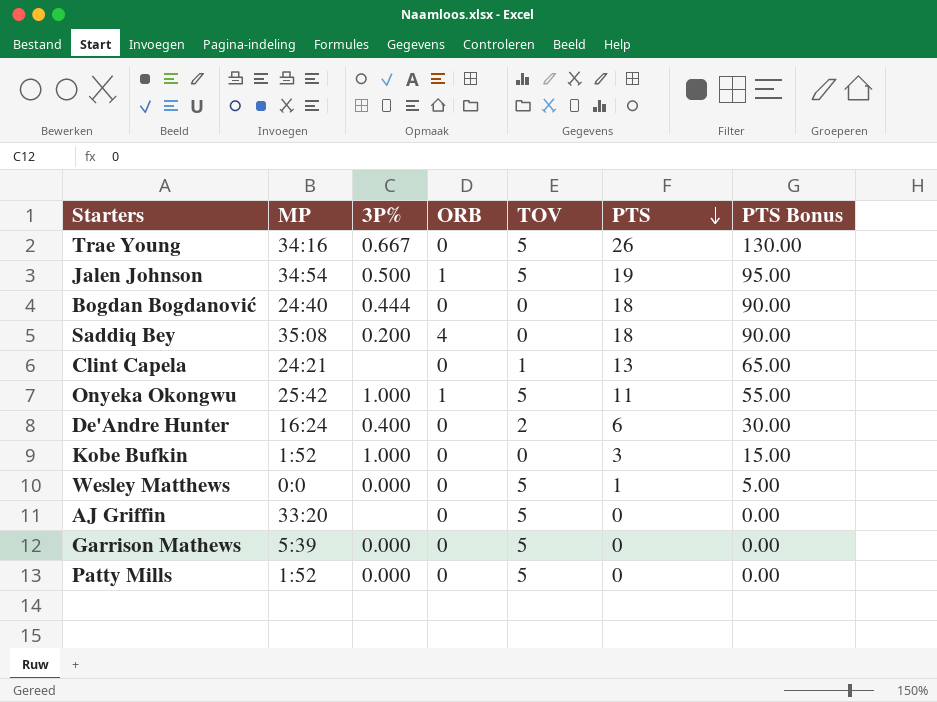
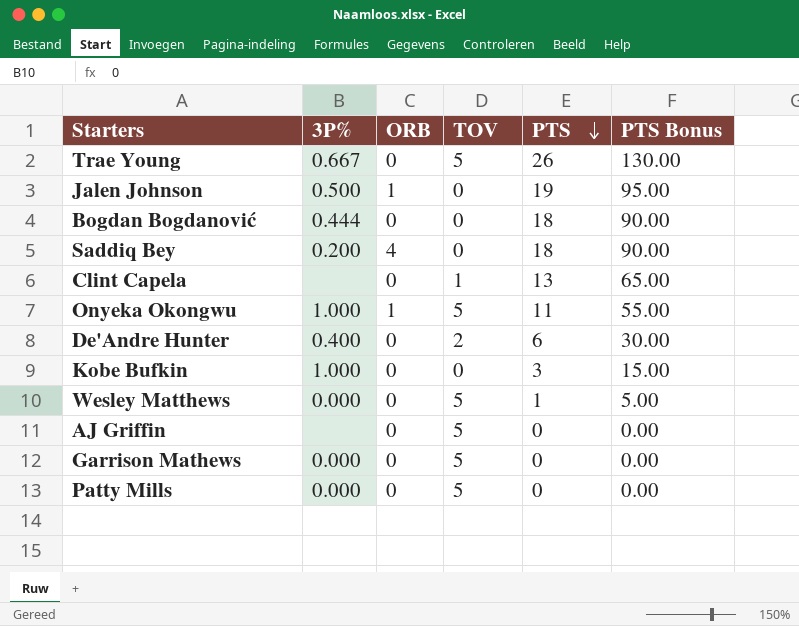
column MP | position: 2 -> none
Jalen Johnson | TOV: 5 -> 0

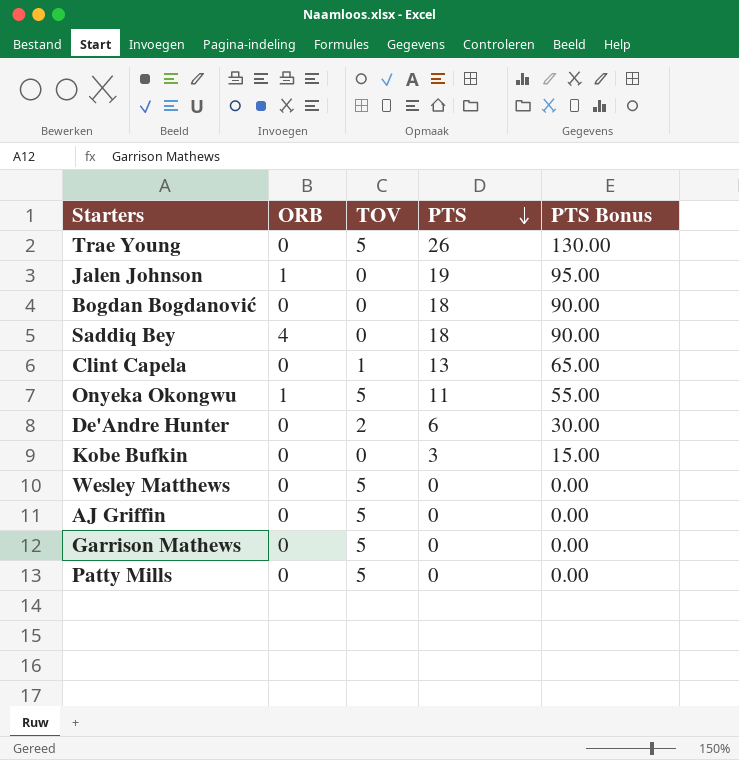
column 3P% | position: 2 -> none
Wesley Matthews | PTS: 1 -> 0
Wesley Matthews | PTS Bonus: 5.00 -> 0.00

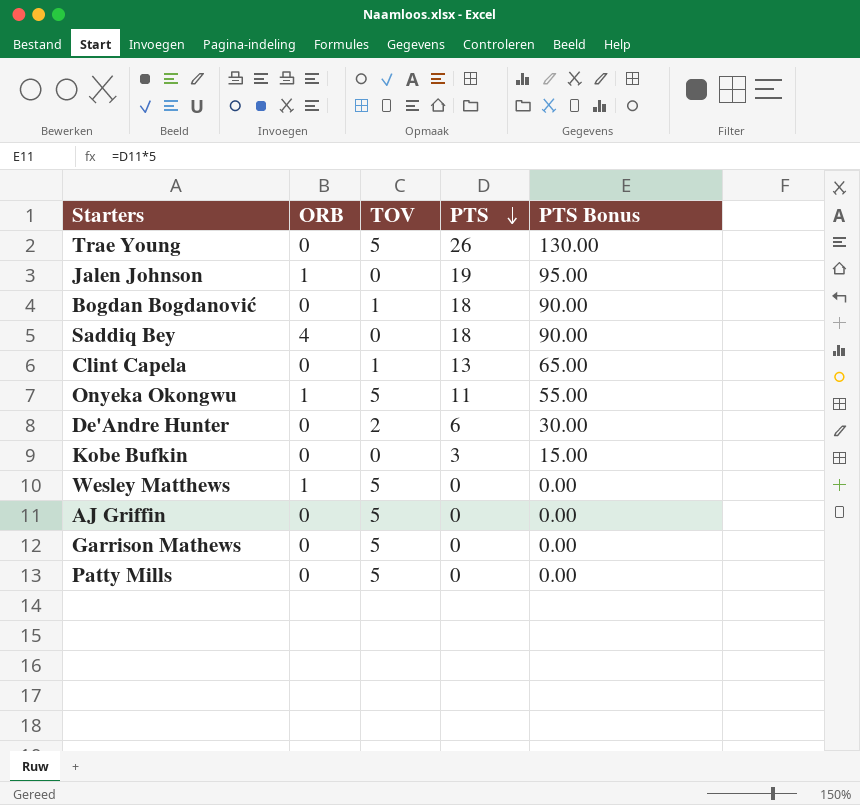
Bogdan Bogdanović | TOV: 0 -> 1
Wesley Matthews | ORB: 0 -> 1

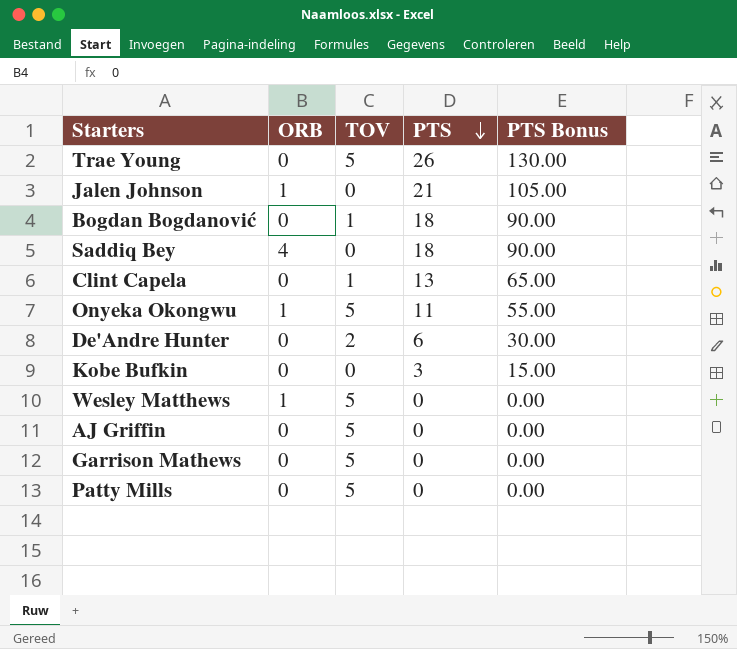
Jalen Johnson | PTS: 19 -> 21
Jalen Johnson | PTS Bonus: 95.00 -> 105.00

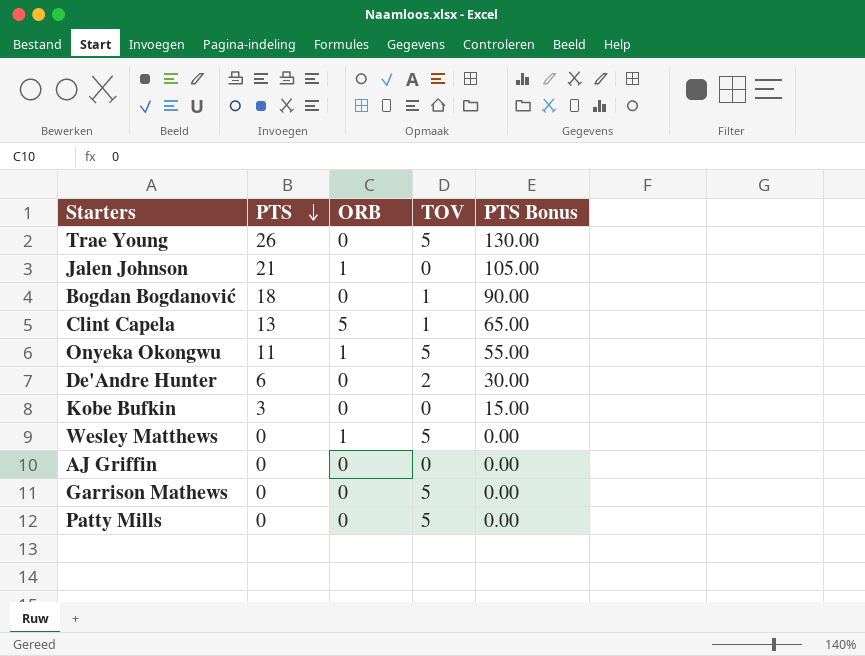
column PTS | position: 4 -> 2
row Saddiq Bey: 4 | 0 | 18 | 90.00 -> none
Clint Capela | ORB: 0 -> 5
AJ Griffin | TOV: 5 -> 0

